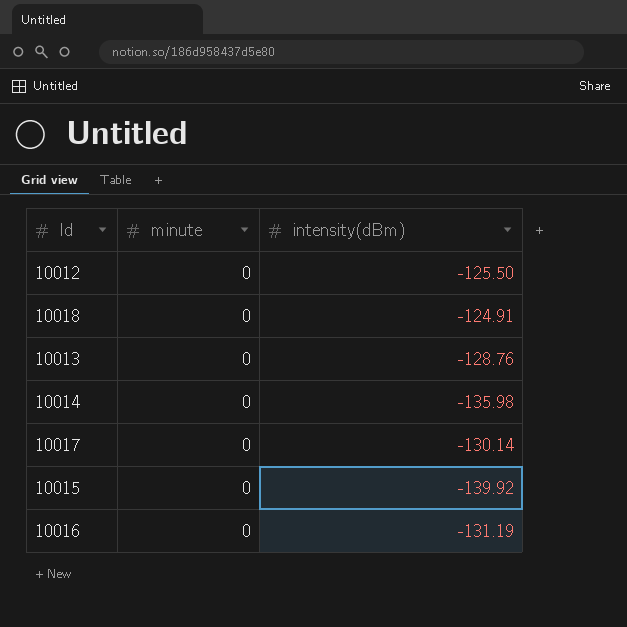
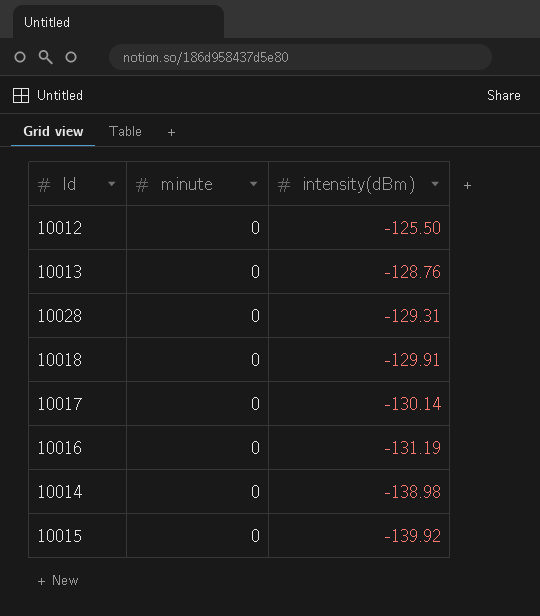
row order: none -> intensity(dBm) descending
row 10028: none -> 0 | -129.31
10018 | intensity(dBm): -124.91 -> -129.91
10014 | intensity(dBm): -135.98 -> -138.98

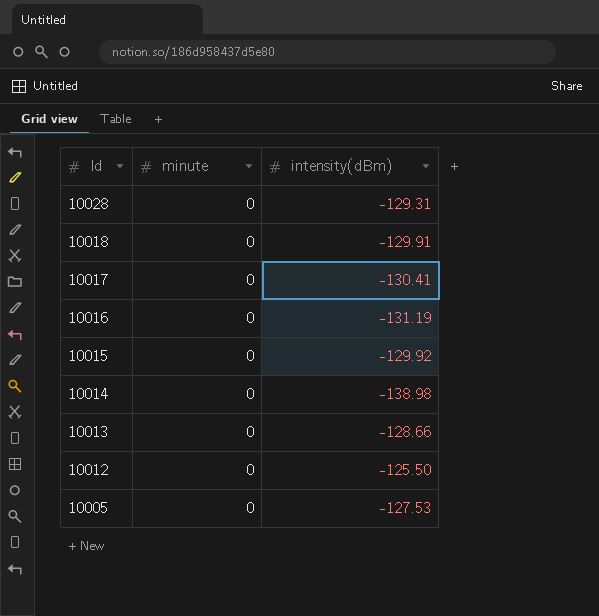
row order: intensity(dBm) descending -> Id descending
10017 | intensity(dBm): -130.14 -> -130.41
10015 | intensity(dBm): -139.92 -> -129.92
10013 | intensity(dBm): -128.76 -> -128.66
row 10005: none -> 0 | -127.53

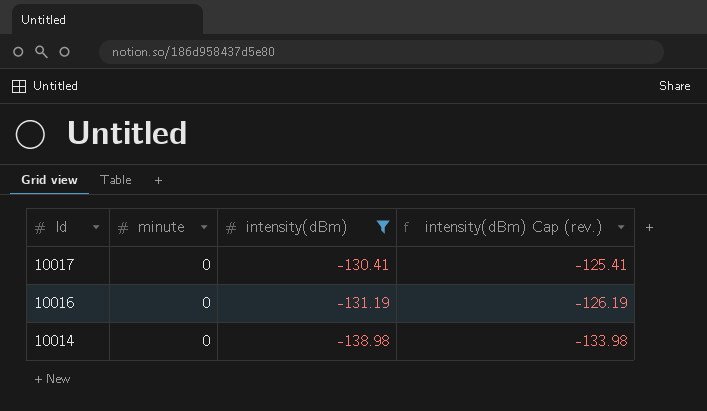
filter: none -> intensity(dBm) <= -130.41
column intensity(dBm) Cap (rev.) | formula: none -> [intensity(dBm)] + 5

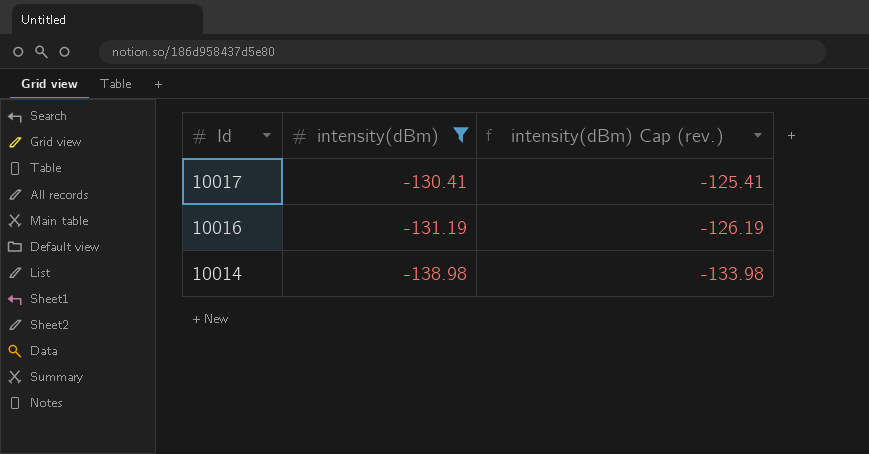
column minute | position: 2 -> none

